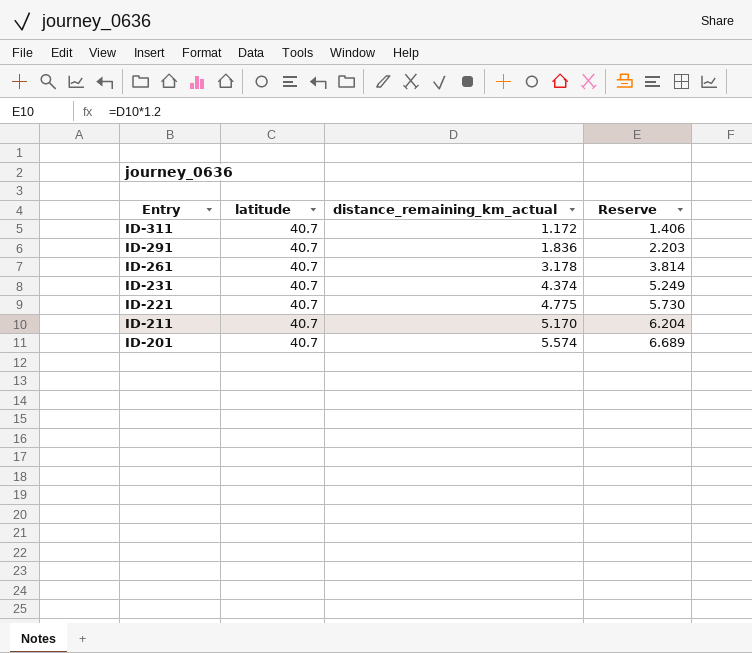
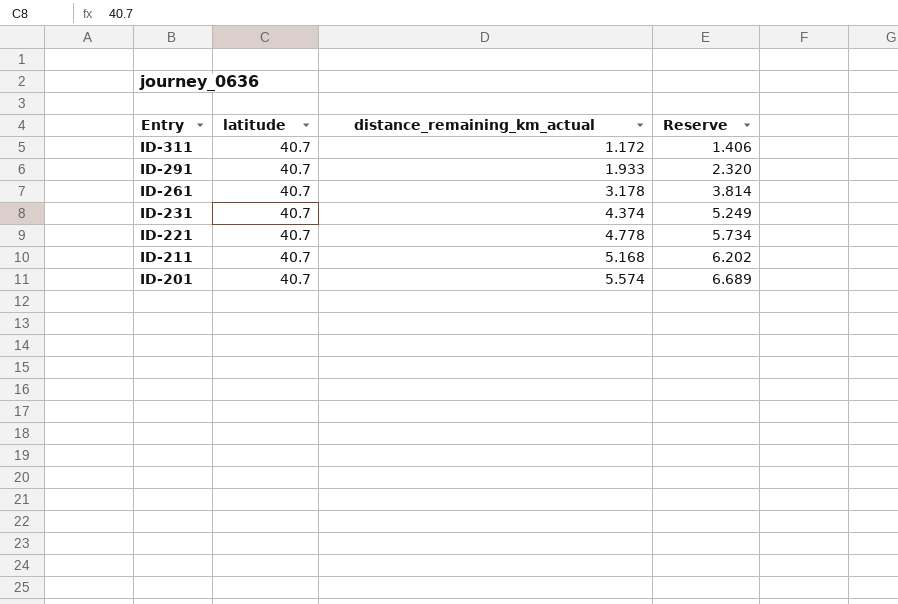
ID-291 | distance_remaining_km_actual: 1.836 -> 1.933
ID-291 | Reserve: 2.203 -> 2.320
ID-221 | distance_remaining_km_actual: 4.775 -> 4.778
ID-221 | Reserve: 5.730 -> 5.734
ID-211 | distance_remaining_km_actual: 5.170 -> 5.168
ID-211 | Reserve: 6.204 -> 6.202

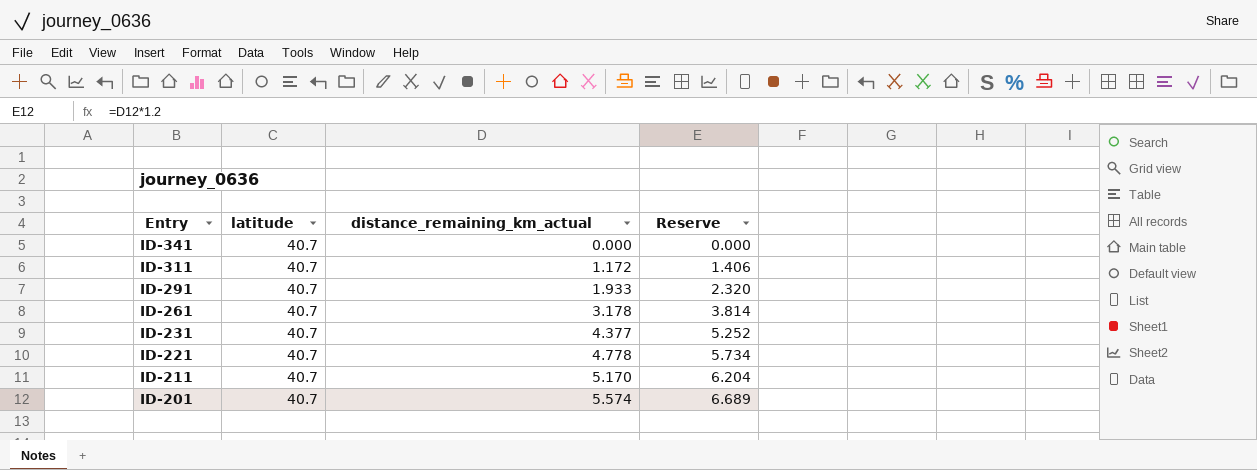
row ID-341: none -> 40.7 | 0.000 | 0.000
ID-231 | distance_remaining_km_actual: 4.374 -> 4.377
ID-231 | Reserve: 5.249 -> 5.252
ID-211 | distance_remaining_km_actual: 5.168 -> 5.170
ID-211 | Reserve: 6.202 -> 6.204

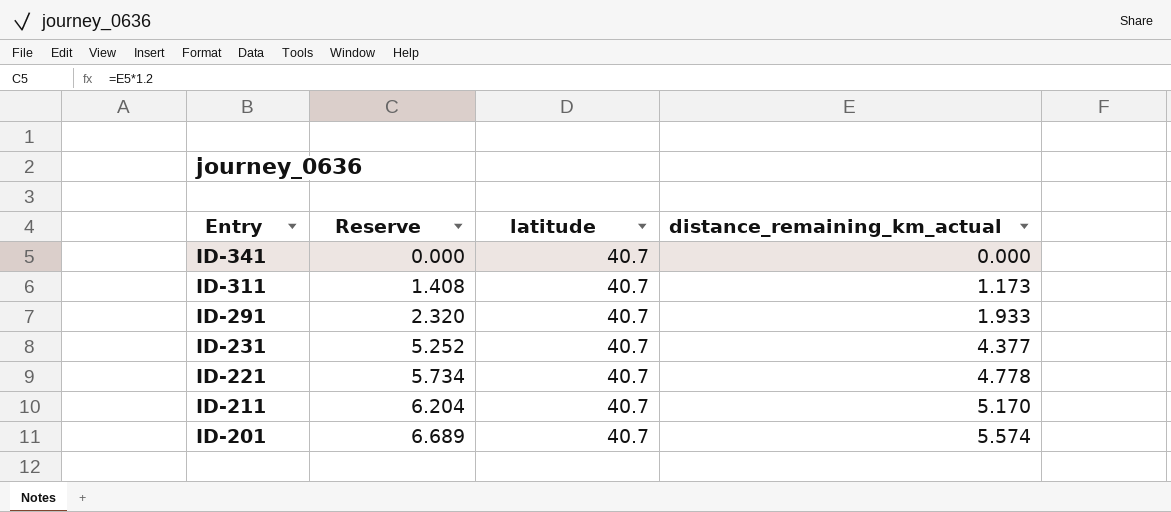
column Reserve | position: 4 -> 2
row ID-261: 40.7 | 3.178 | 3.814 -> none
ID-311 | Reserve: 1.406 -> 1.408
ID-311 | distance_remaining_km_actual: 1.172 -> 1.173

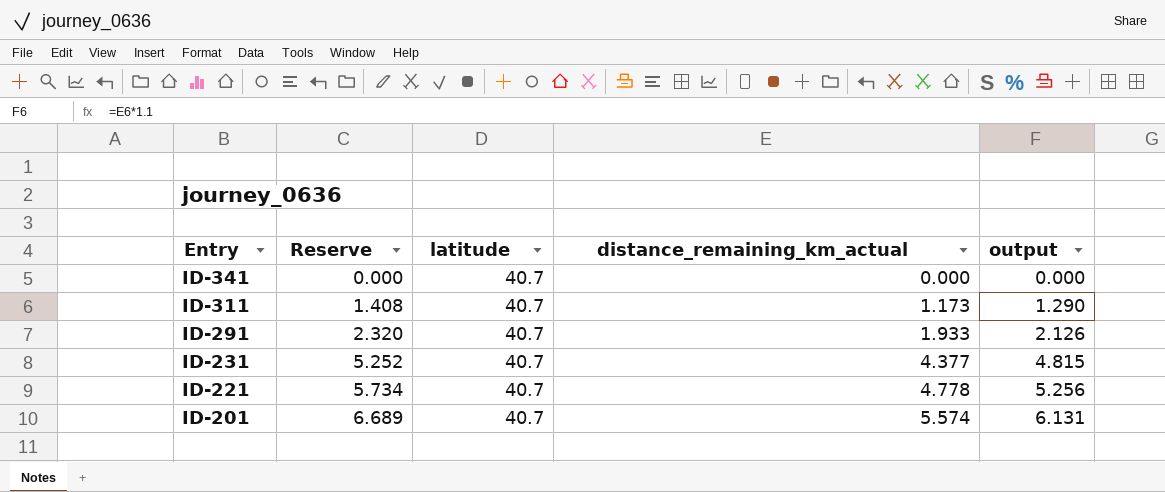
column output | formula: none -> [distance_remaining_km_actual] * 1.1
row ID-211: 6.204 | 40.7 | 5.170 -> none

